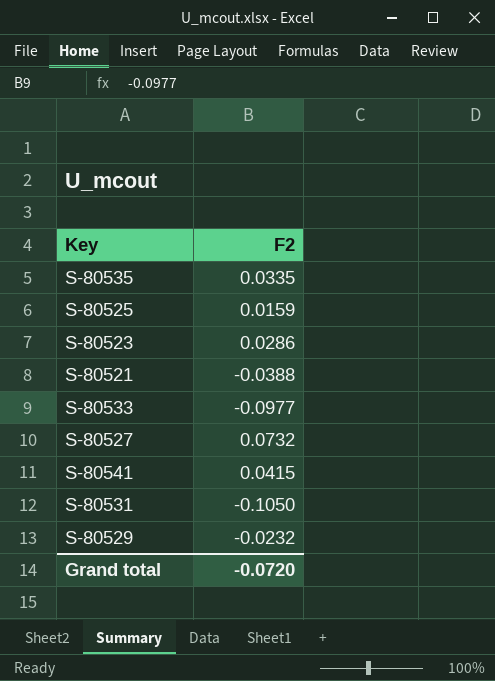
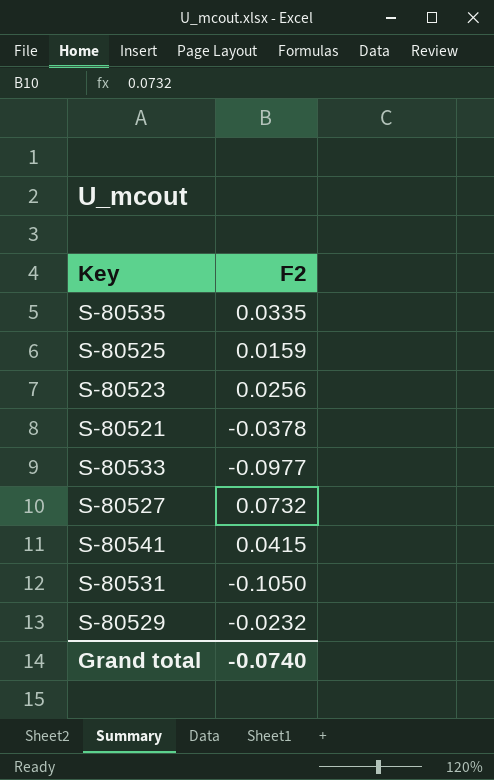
S-80523 | F2: 0.0286 -> 0.0256
S-80521 | F2: -0.0388 -> -0.0378
Grand total | F2: -0.0720 -> -0.0740

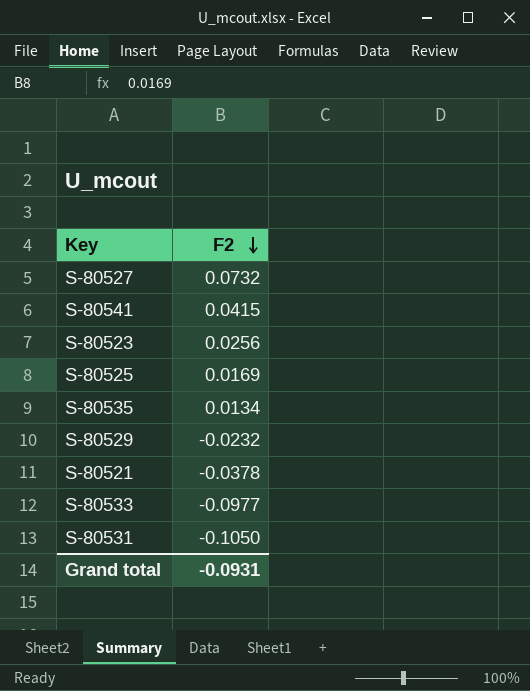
row order: none -> F2 descending
S-80525 | F2: 0.0159 -> 0.0169
S-80535 | F2: 0.0335 -> 0.0134
Grand total | F2: -0.0740 -> -0.0931

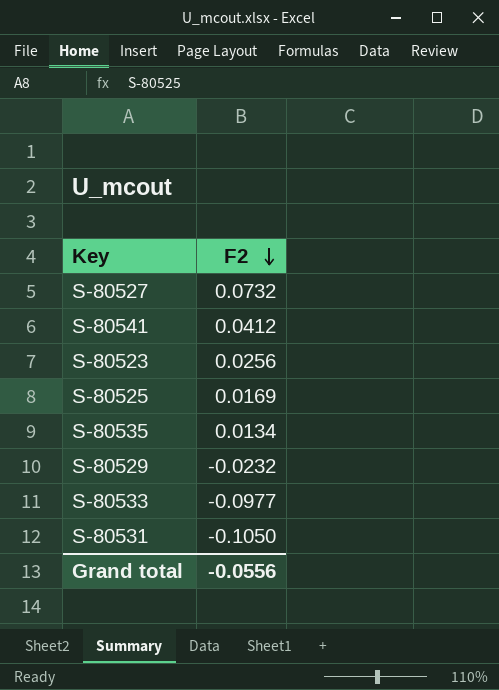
row S-80521: -0.0378 -> none
S-80541 | F2: 0.0415 -> 0.0412
Grand total | F2: -0.0931 -> -0.0556

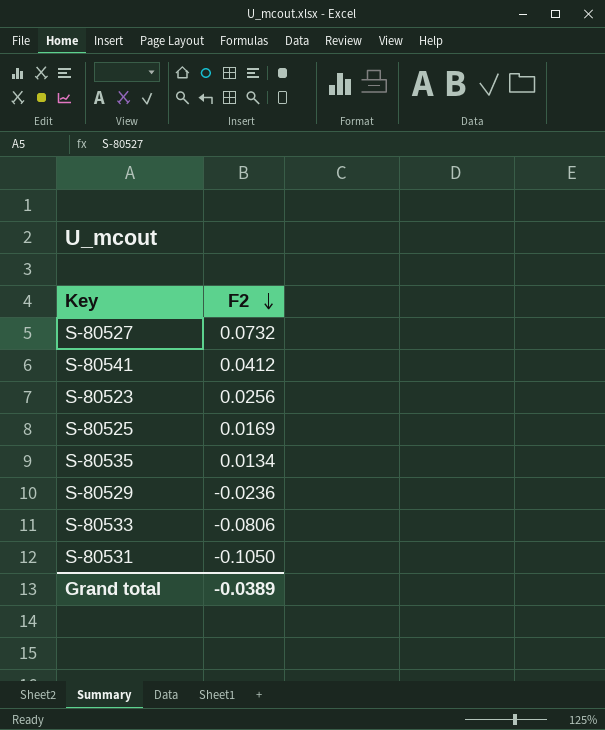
S-80529 | F2: -0.0232 -> -0.0236
S-80533 | F2: -0.0977 -> -0.0806
Grand total | F2: -0.0556 -> -0.0389

